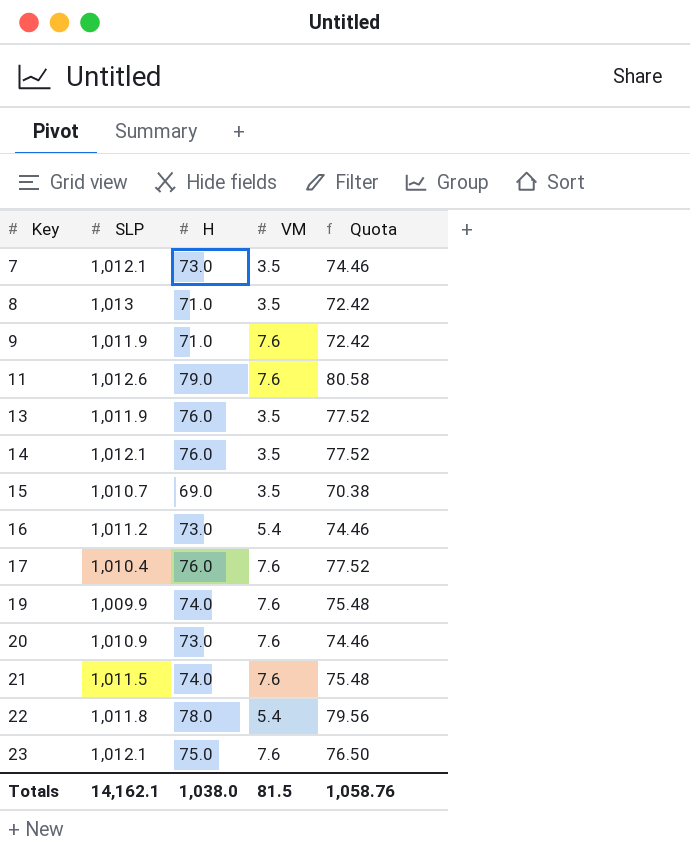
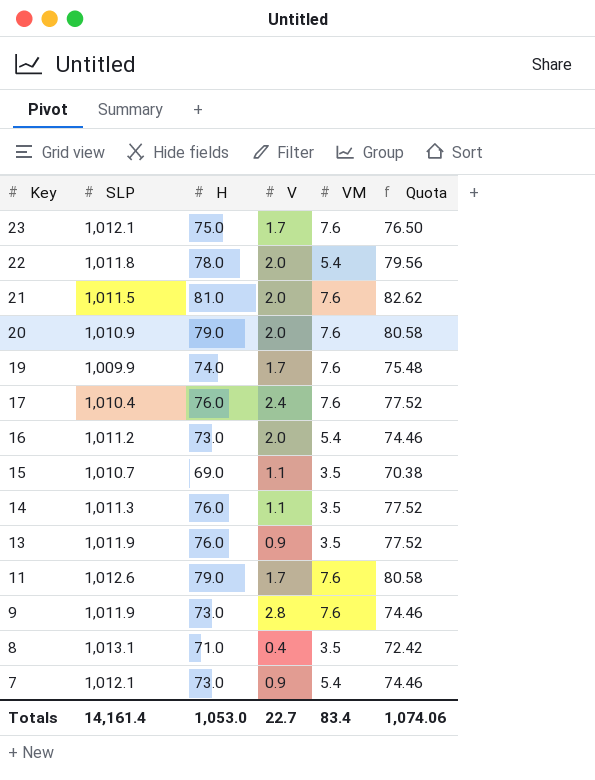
row order: Key ascending -> Key descending
column V | position: none -> 4
21 | H: 74.0 -> 81.0
21 | Quota: 75.48 -> 82.62
20 | H: 73.0 -> 79.0
20 | Quota: 74.46 -> 80.58
14 | SLP: 1,012.1 -> 1,011.3
9 | H: 71.0 -> 73.0
9 | Quota: 72.42 -> 74.46
8 | SLP: 1,013 -> 1,013.1
7 | VM: 3.5 -> 5.4
Totals | SLP: 14,162.1 -> 14,161.4
Totals | H: 1,038.0 -> 1,053.0
Totals | VM: 81.5 -> 83.4
Totals | Quota: 1,058.76 -> 1,074.06

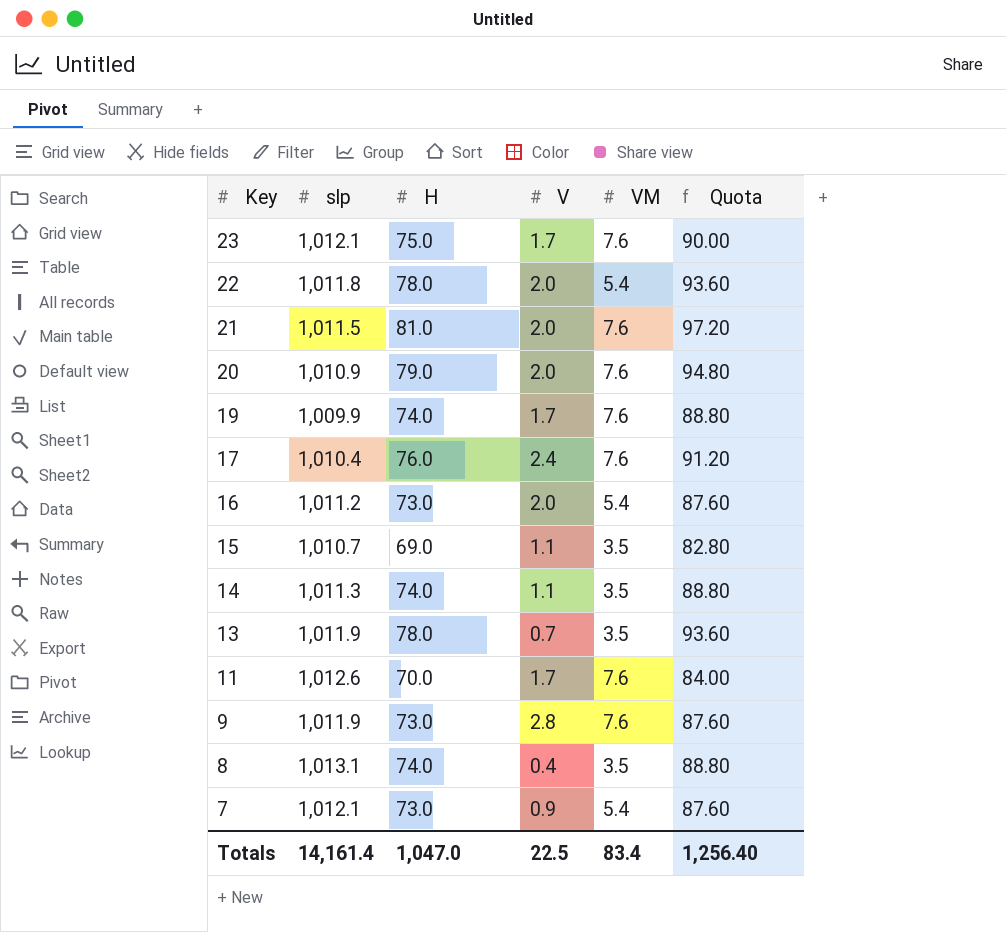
column name: SLP -> slp
column Quota | formula: [H] * 1.02 -> [H] * 1.2
14 | H: 76.0 -> 74.0
13 | H: 76.0 -> 78.0
13 | V: 0.9 -> 0.7
11 | H: 79.0 -> 70.0
8 | H: 71.0 -> 74.0
Totals | H: 1,053.0 -> 1,047.0
Totals | V: 22.7 -> 22.5
Totals | Quota: 1,074.06 -> 1,256.40

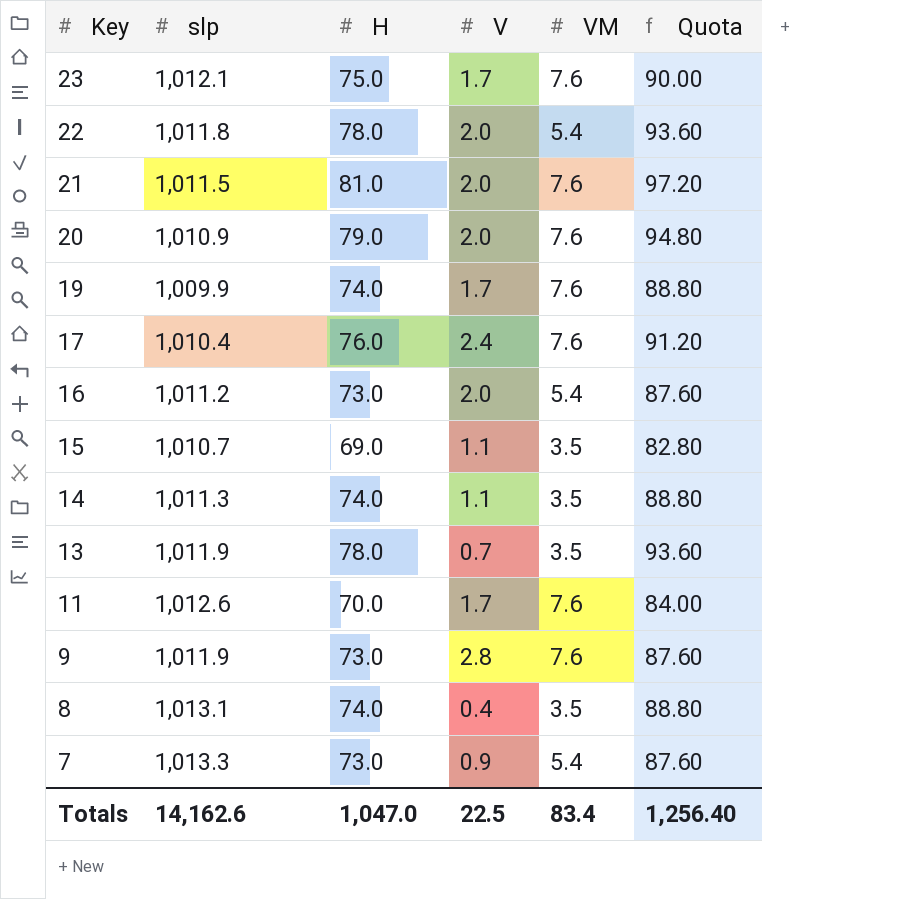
7 | slp: 1,012.1 -> 1,013.3
Totals | slp: 14,161.4 -> 14,162.6

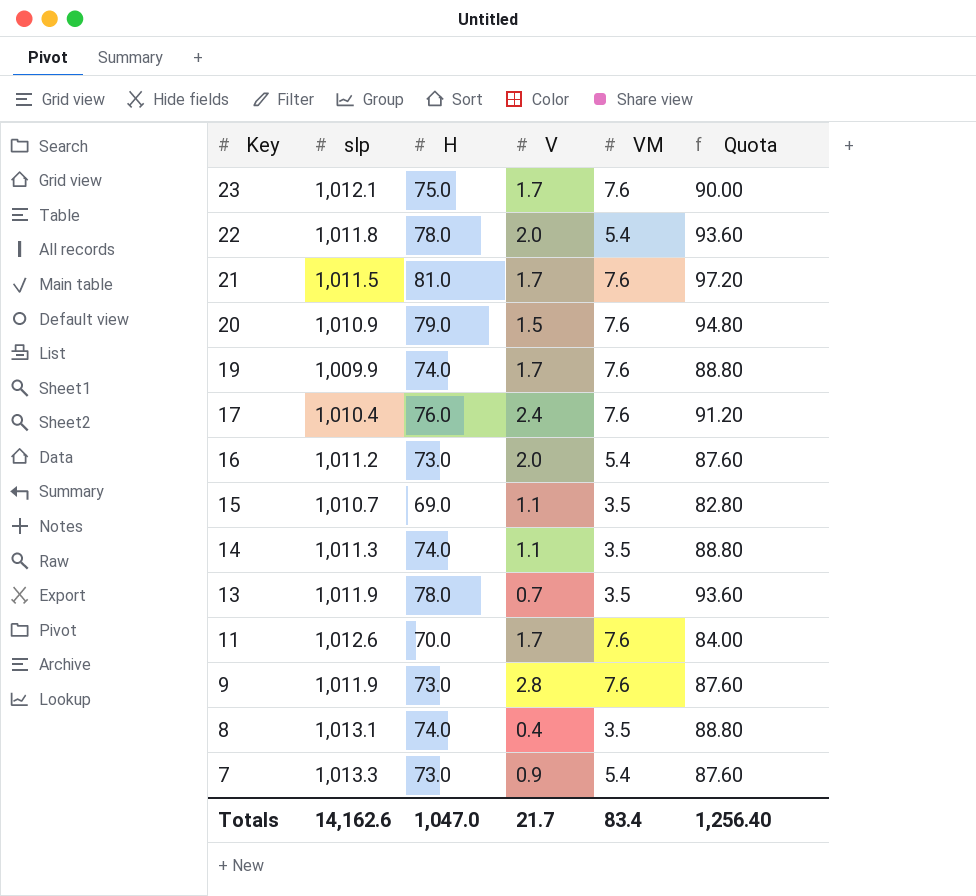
21 | V: 2.0 -> 1.7
20 | V: 2.0 -> 1.5
Totals | V: 22.5 -> 21.7

